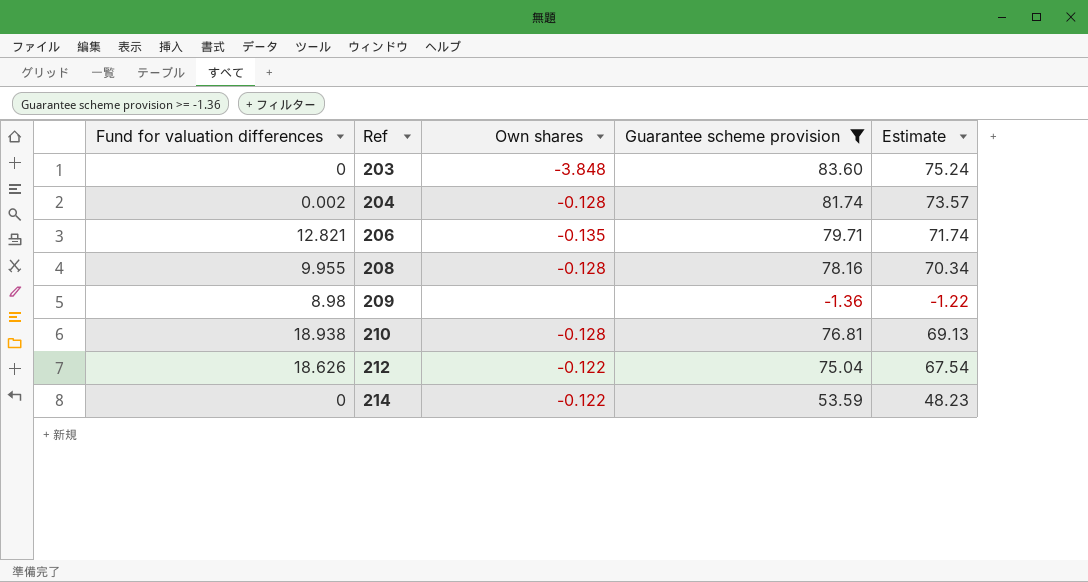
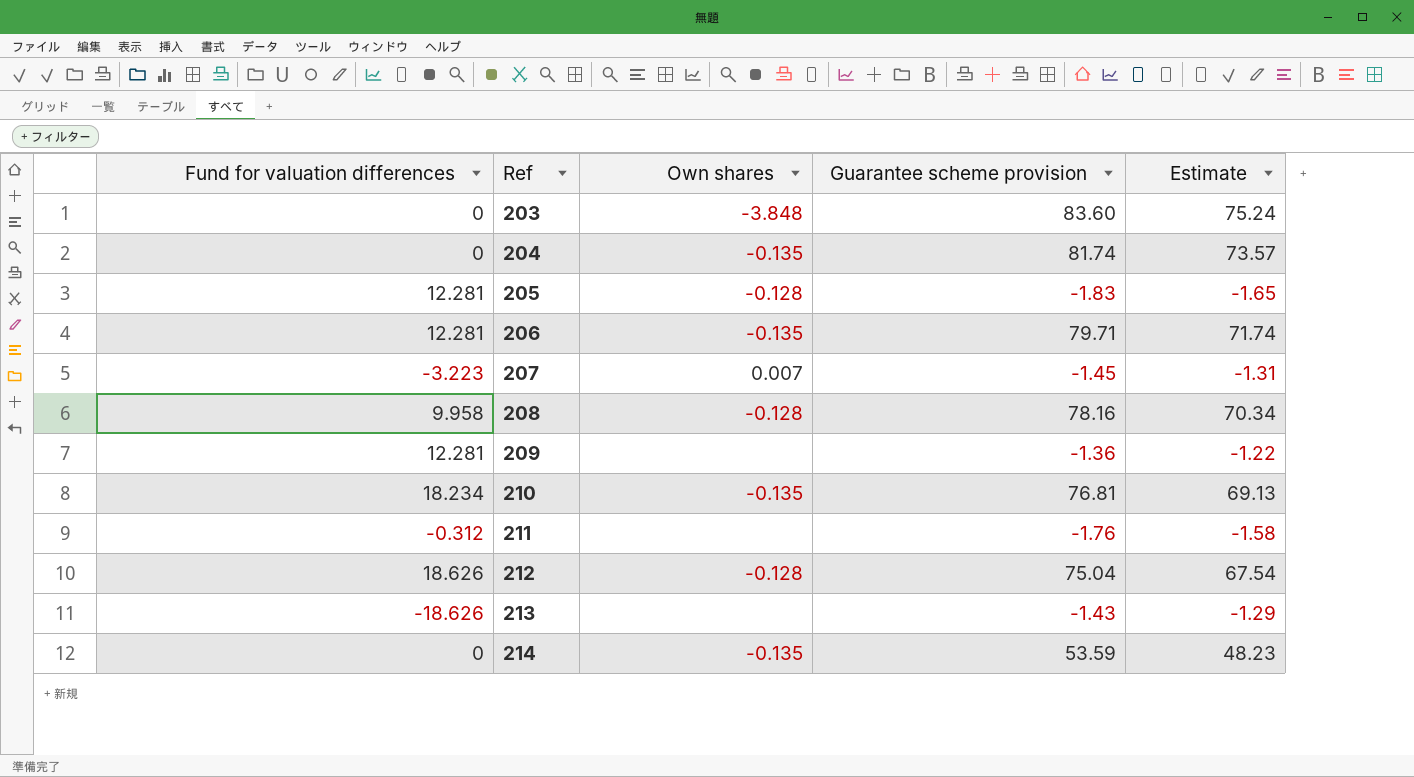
filter: Guarantee scheme provision >= -1.36 -> none
204 | Fund for valuation differences: 0.002 -> 0
204 | Own shares: -0.128 -> -0.135
206 | Fund for valuation differences: 12.821 -> 12.281
208 | Fund for valuation differences: 9.955 -> 9.958
209 | Fund for valuation differences: 8.98 -> 12.281
210 | Fund for valuation differences: 18.938 -> 18.234
210 | Own shares: -0.128 -> -0.135
212 | Own shares: -0.122 -> -0.128
214 | Own shares: -0.122 -> -0.135

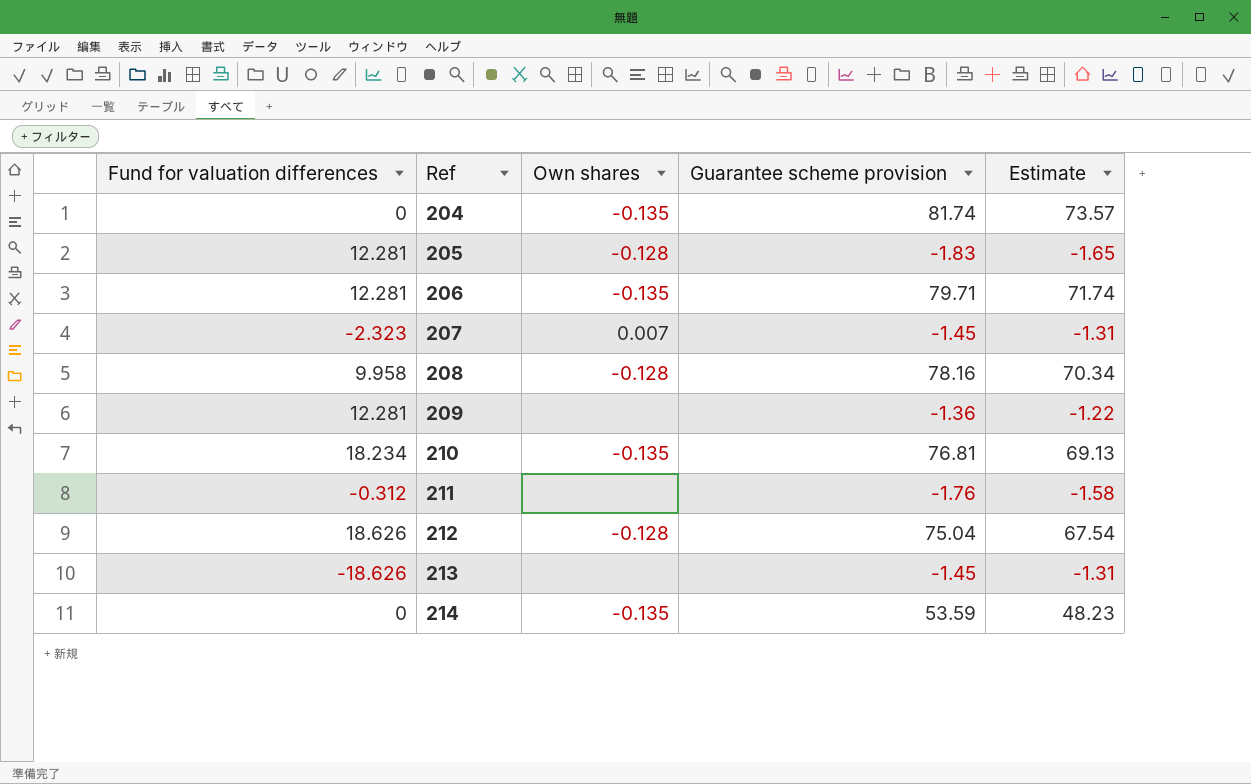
row 203: 0 | -3.848 | 83.60 | 75.24 -> none
207 | Fund for valuation differences: -3.223 -> -2.323
213 | Guarantee scheme provision: -1.43 -> -1.45
213 | Estimate: -1.29 -> -1.31

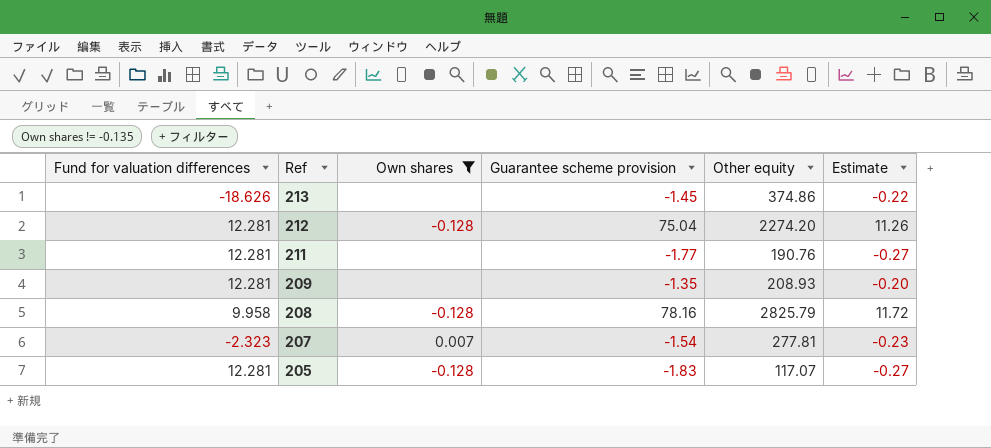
filter: none -> Own shares != -0.135
row order: Ref ascending -> Ref descending
column Other equity | position: none -> 5
column Estimate | formula: [Guarantee scheme provision] * 0.9 -> [Guarantee scheme provision] * 0.15
212 | Fund for valuation differences: 18.626 -> 12.281
211 | Fund for valuation differences: -0.312 -> 12.281
211 | Guarantee scheme provision: -1.76 -> -1.77
209 | Guarantee scheme provision: -1.36 -> -1.35
207 | Guarantee scheme provision: -1.45 -> -1.54

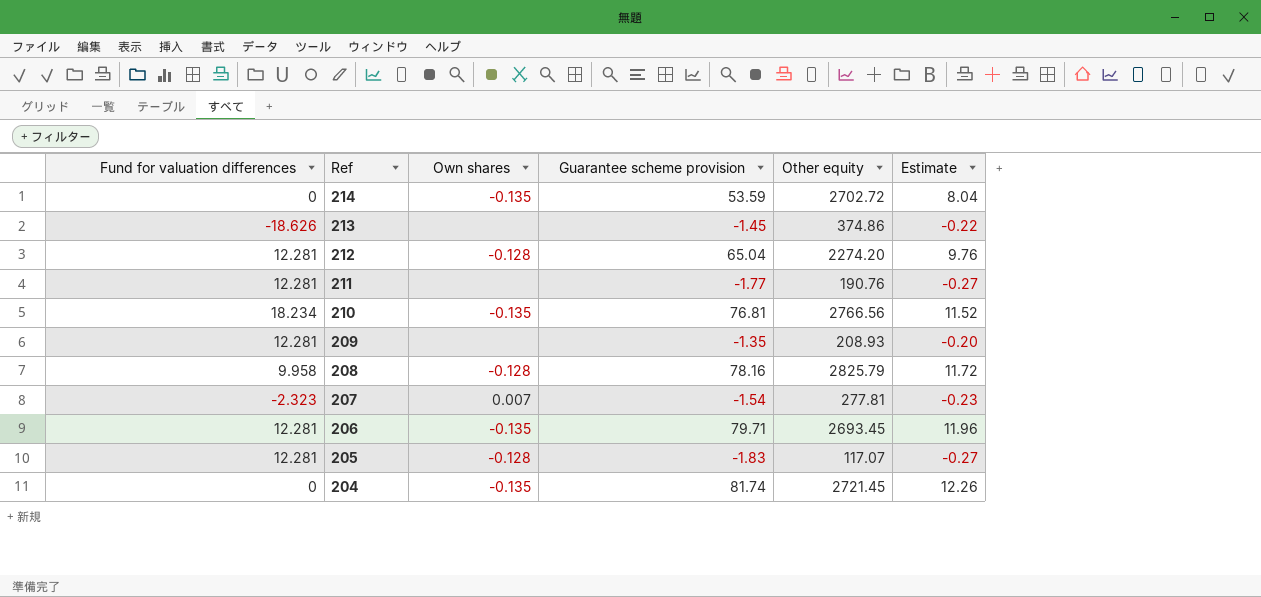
filter: Own shares != -0.135 -> none
212 | Guarantee scheme provision: 75.04 -> 65.04
212 | Estimate: 11.26 -> 9.76

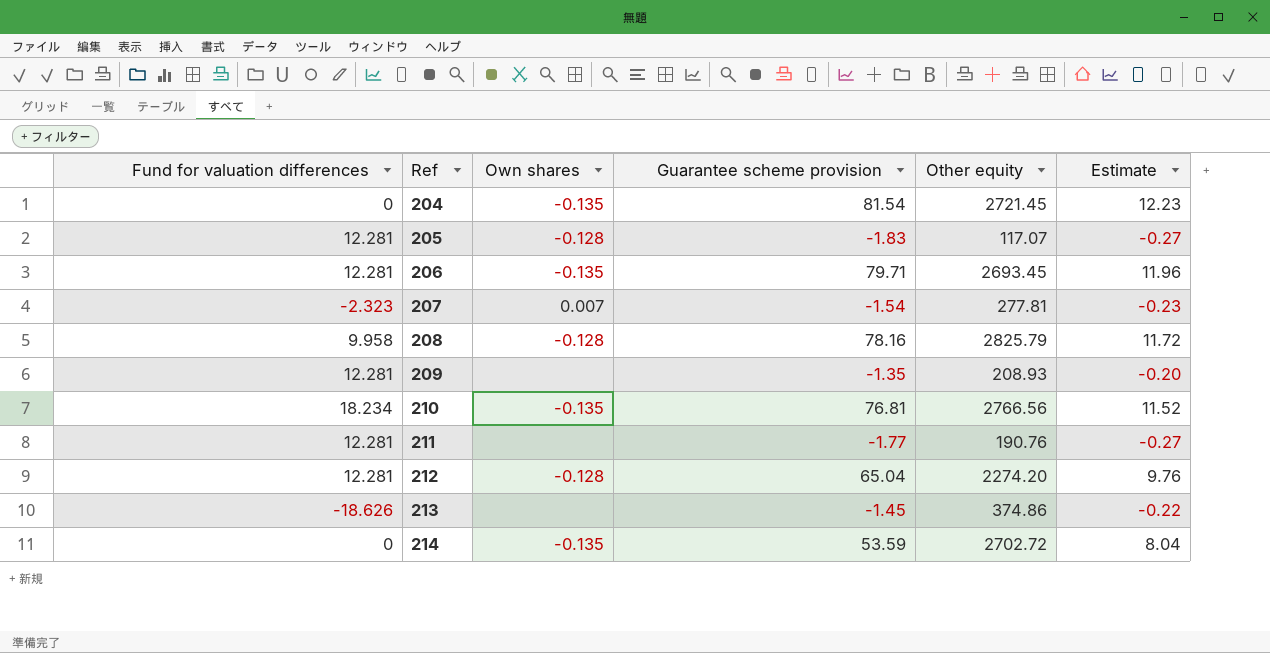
row order: Ref descending -> Ref ascending
204 | Guarantee scheme provision: 81.74 -> 81.54
204 | Estimate: 12.26 -> 12.23

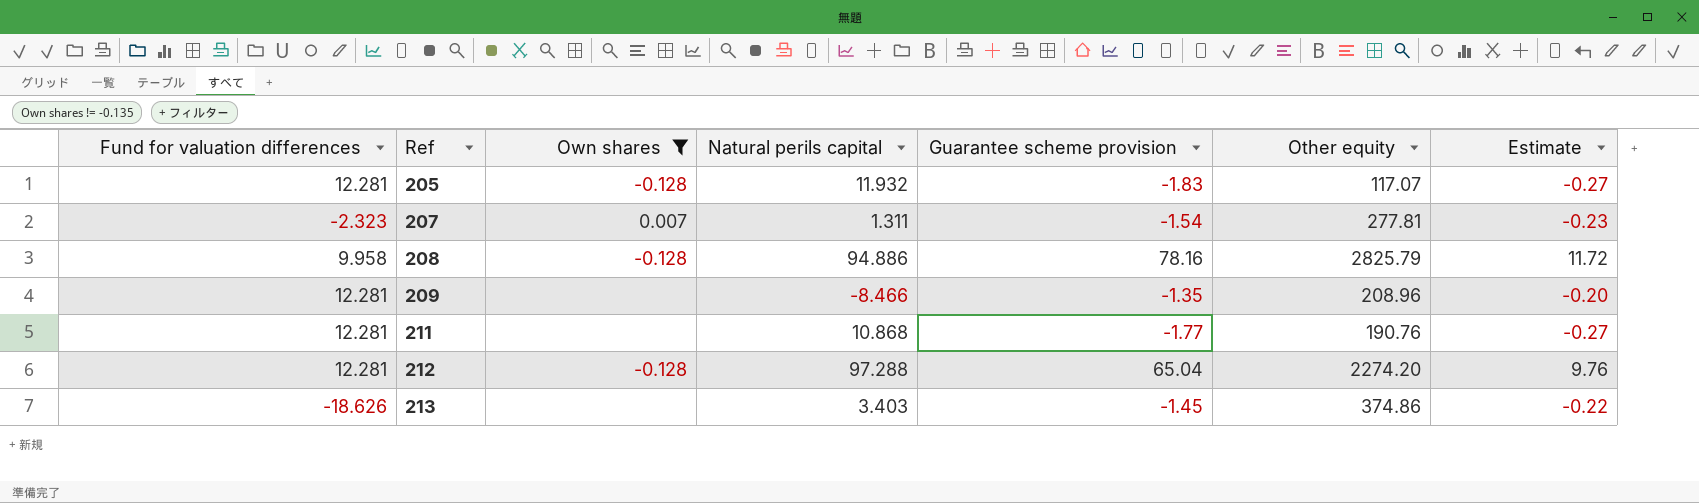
filter: none -> Own shares != -0.135
column Natural perils capital | position: none -> 4
209 | Other equity: 208.93 -> 208.96

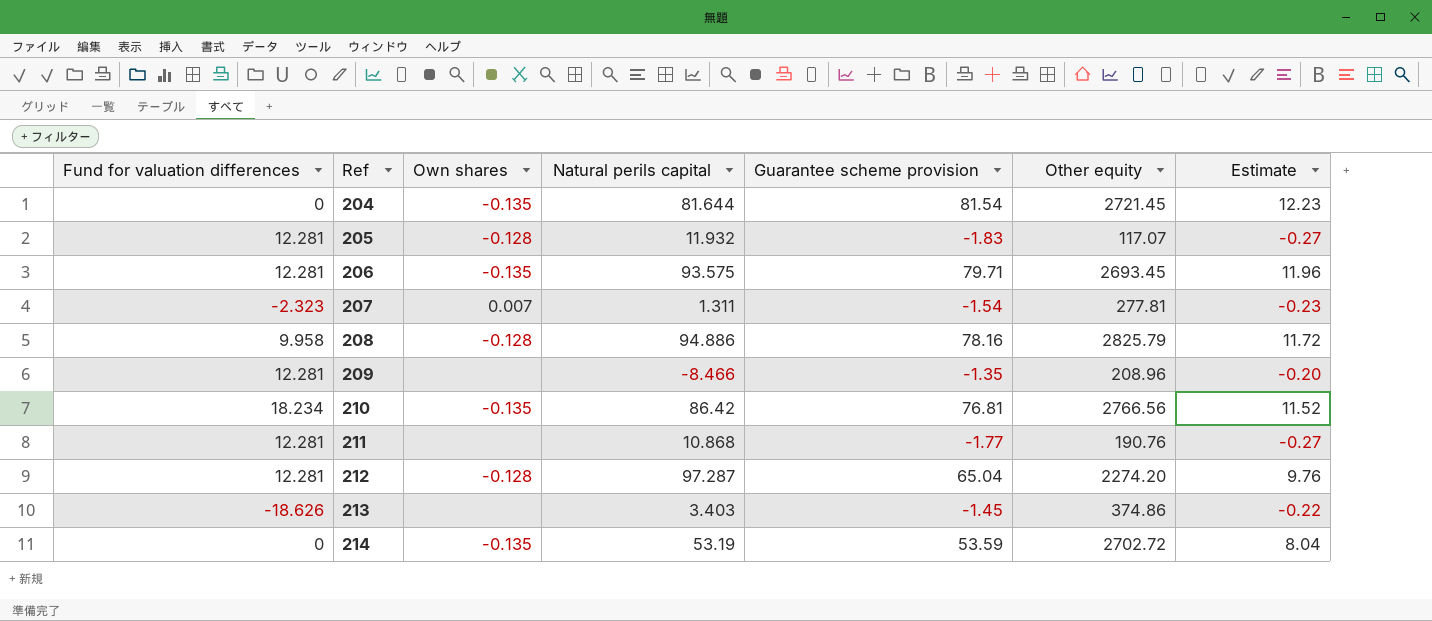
filter: Own shares != -0.135 -> none
212 | Natural perils capital: 97.288 -> 97.287

